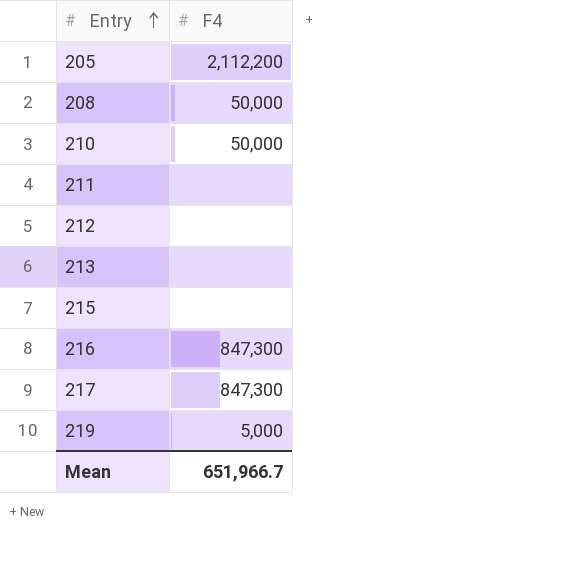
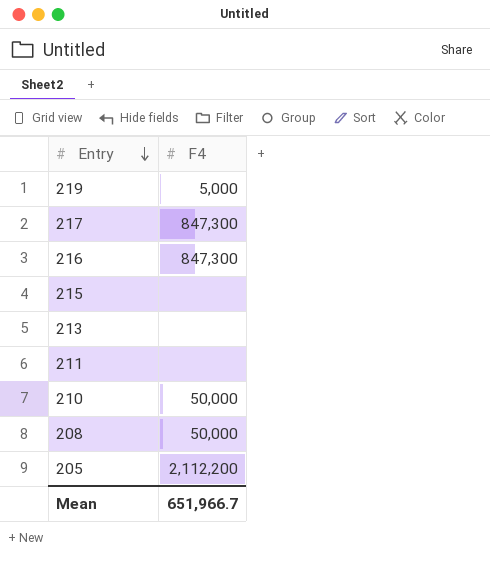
row order: Entry ascending -> Entry descending
row 212: none -> none

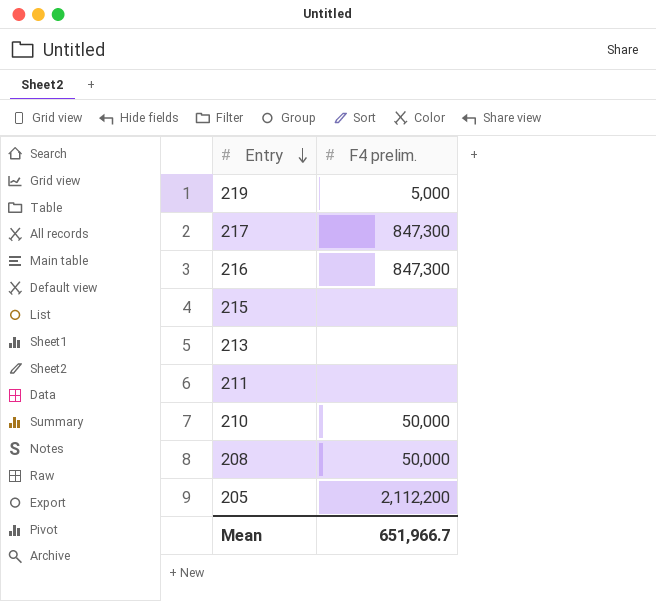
column name: F4 -> F4 prelim.

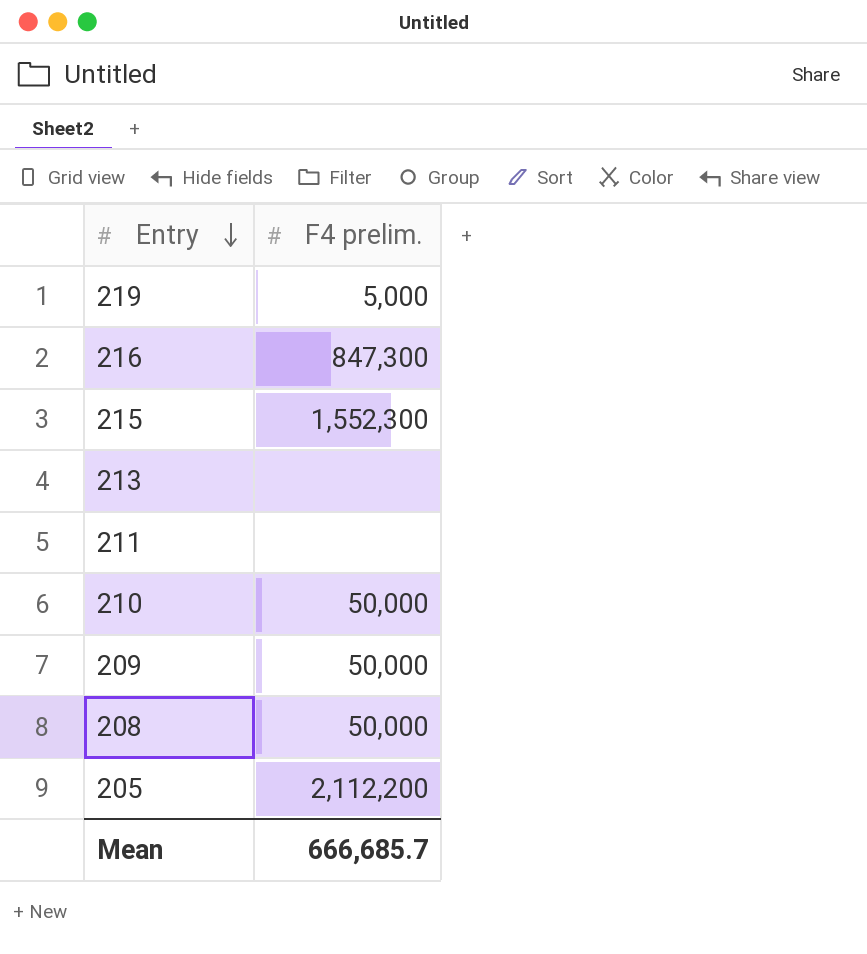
row 217: 847,300 -> none
215 | F4 prelim.: none -> 1,552,300
row 209: none -> 50,000
Mean | F4 prelim.: 651,966.7 -> 666,685.7

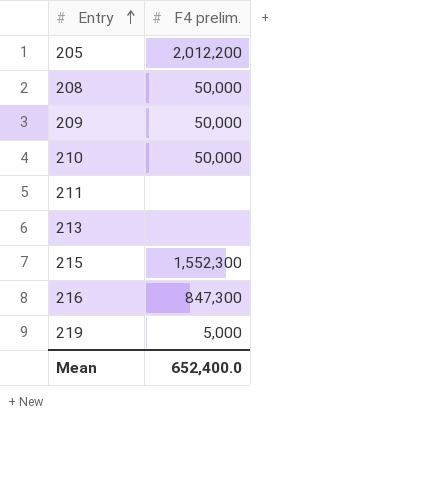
row order: Entry descending -> Entry ascending
205 | F4 prelim.: 2,112,200 -> 2,012,200
Mean | F4 prelim.: 666,685.7 -> 652,400.0

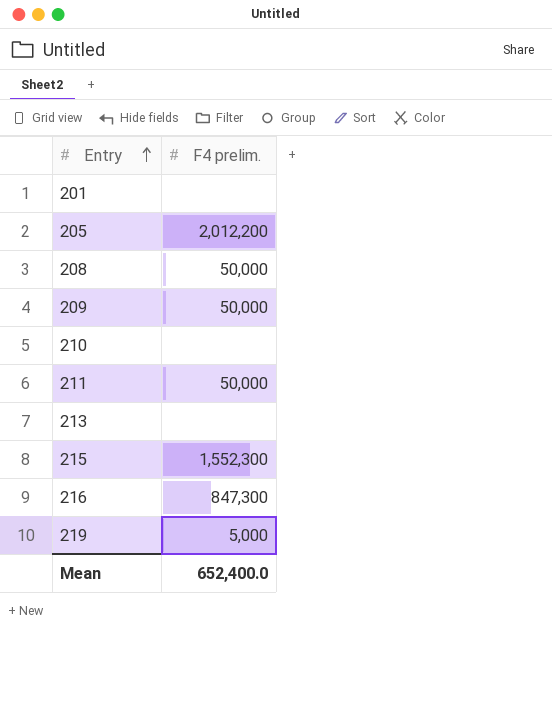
row 201: none -> none
210 | F4 prelim.: 50,000 -> none
211 | F4 prelim.: none -> 50,000

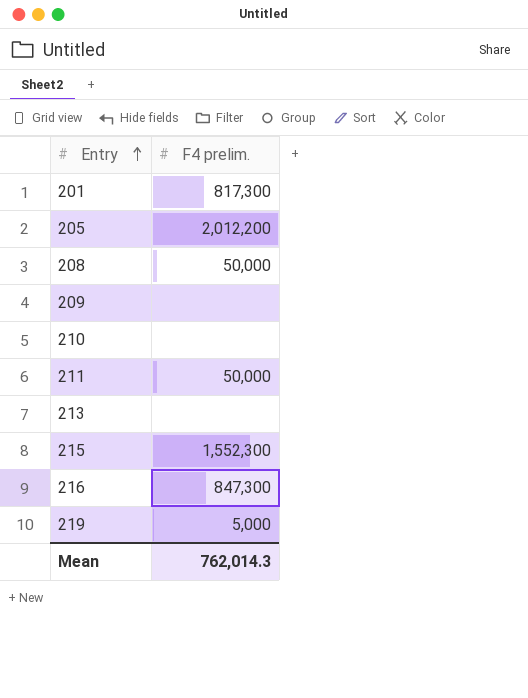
201 | F4 prelim.: none -> 817,300
209 | F4 prelim.: 50,000 -> none
Mean | F4 prelim.: 652,400.0 -> 762,014.3

